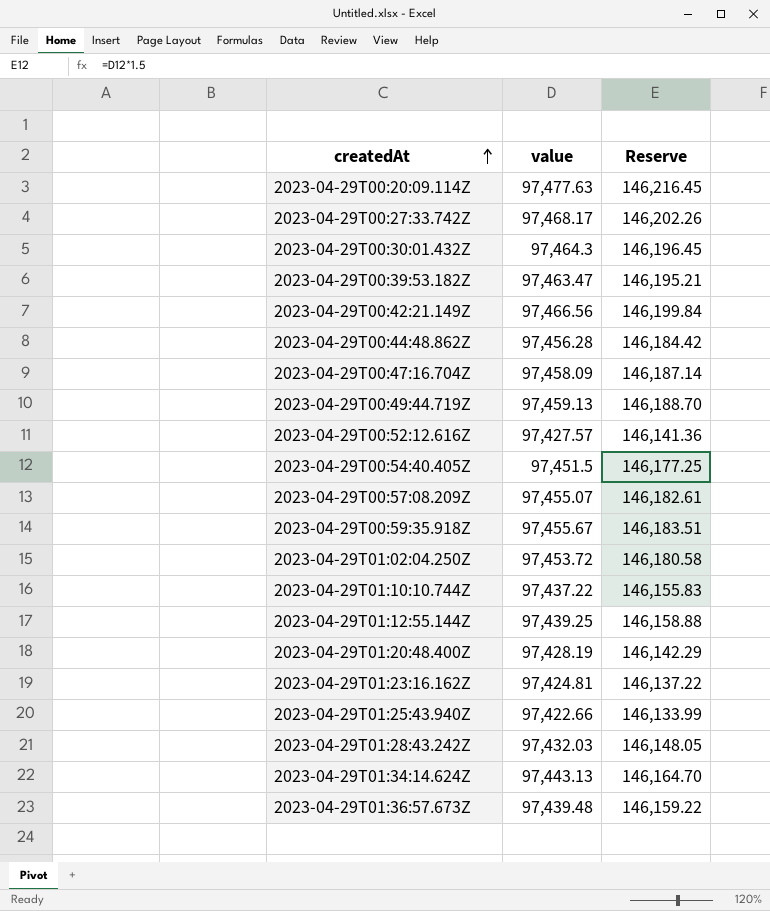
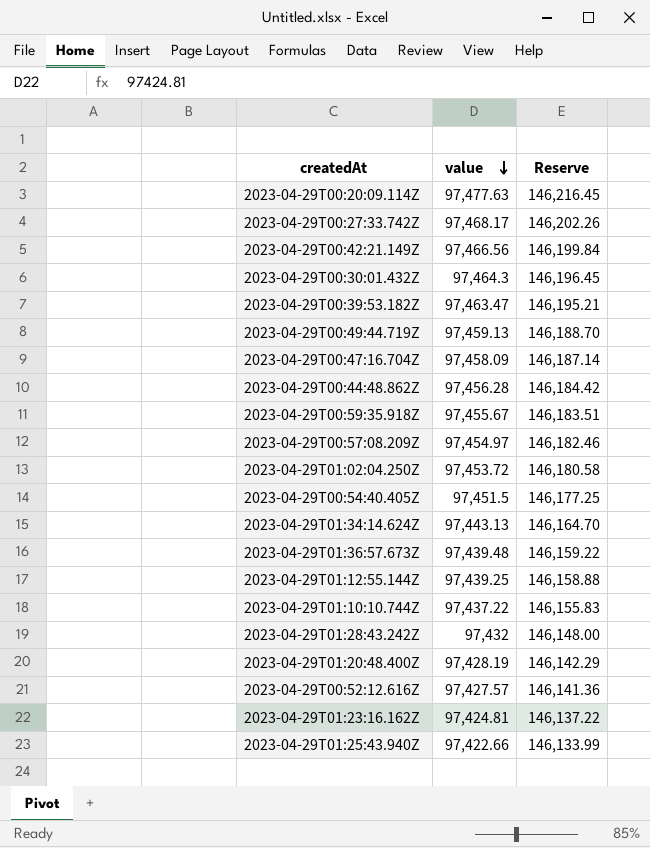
row order: createdAt ascending -> value descending
2023-04-29T00:57:08.209Z | value: 97,455.07 -> 97,454.97
2023-04-29T00:57:08.209Z | Reserve: 146,182.61 -> 146,182.46
2023-04-29T01:28:43.242Z | value: 97,432.03 -> 97,432
2023-04-29T01:28:43.242Z | Reserve: 146,148.05 -> 146,148.00

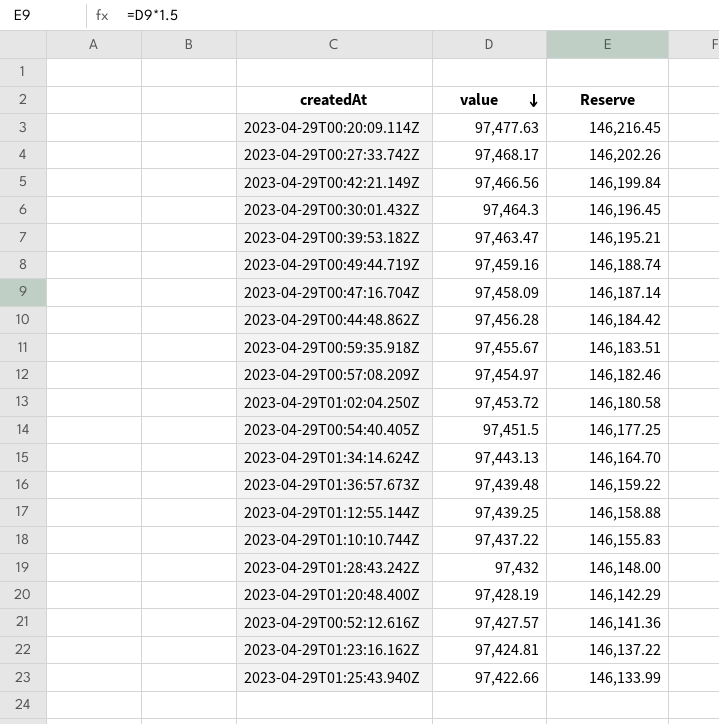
2023-04-29T00:49:44.719Z | value: 97,459.13 -> 97,459.16
2023-04-29T00:49:44.719Z | Reserve: 146,188.70 -> 146,188.74

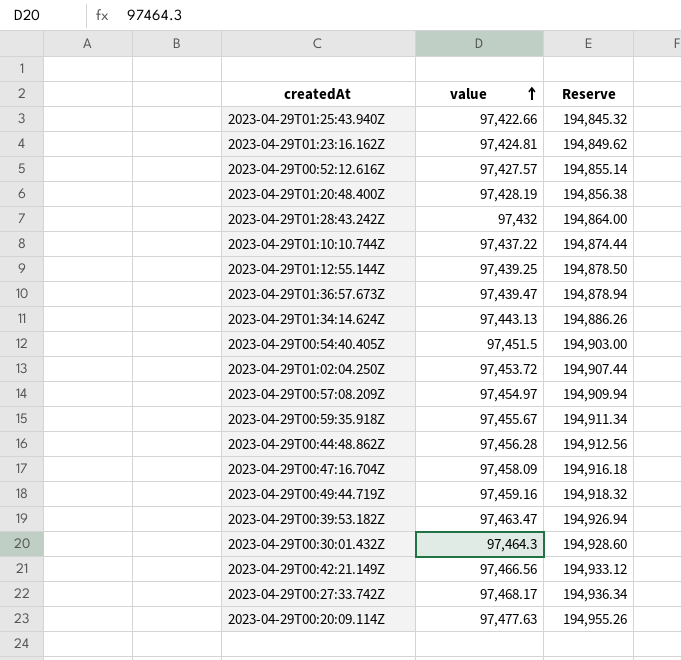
row order: value descending -> value ascending
column Reserve | formula: [value] * 1.5 -> [value] * 2
2023-04-29T01:36:57.673Z | value: 97,439.48 -> 97,439.47

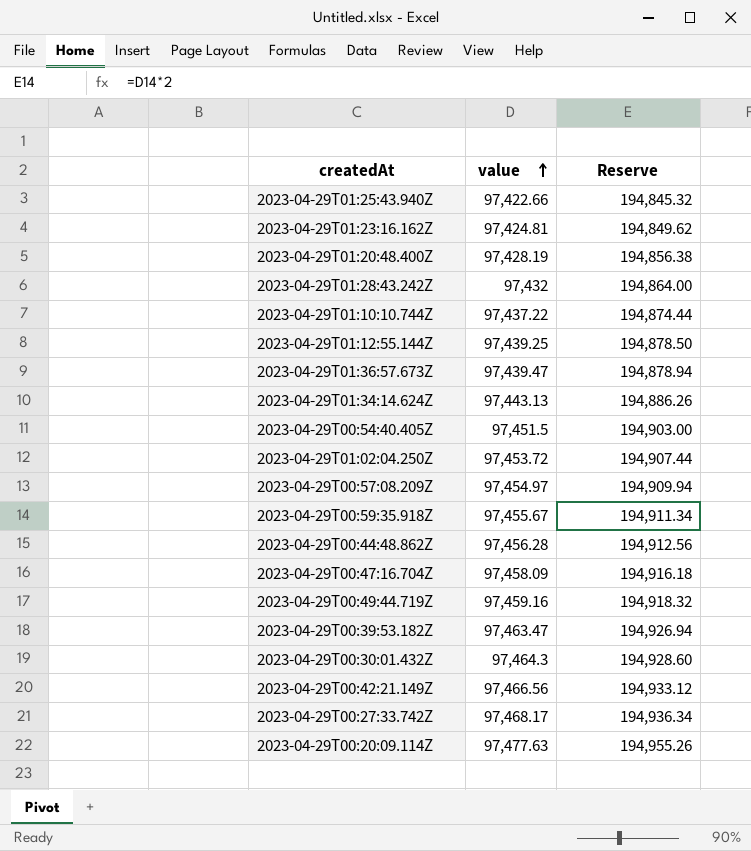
row 2023-04-29T00:52:12.616Z: 97,427.57 | 194,855.14 -> none

